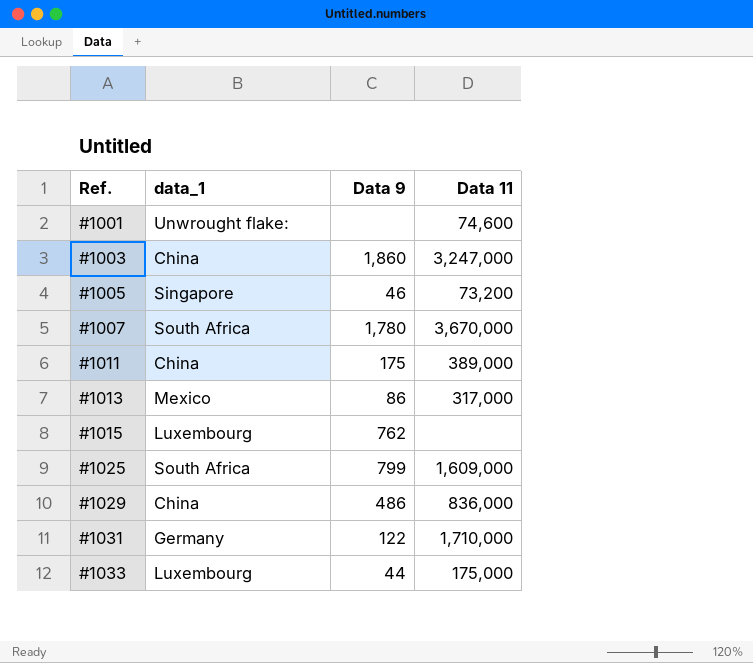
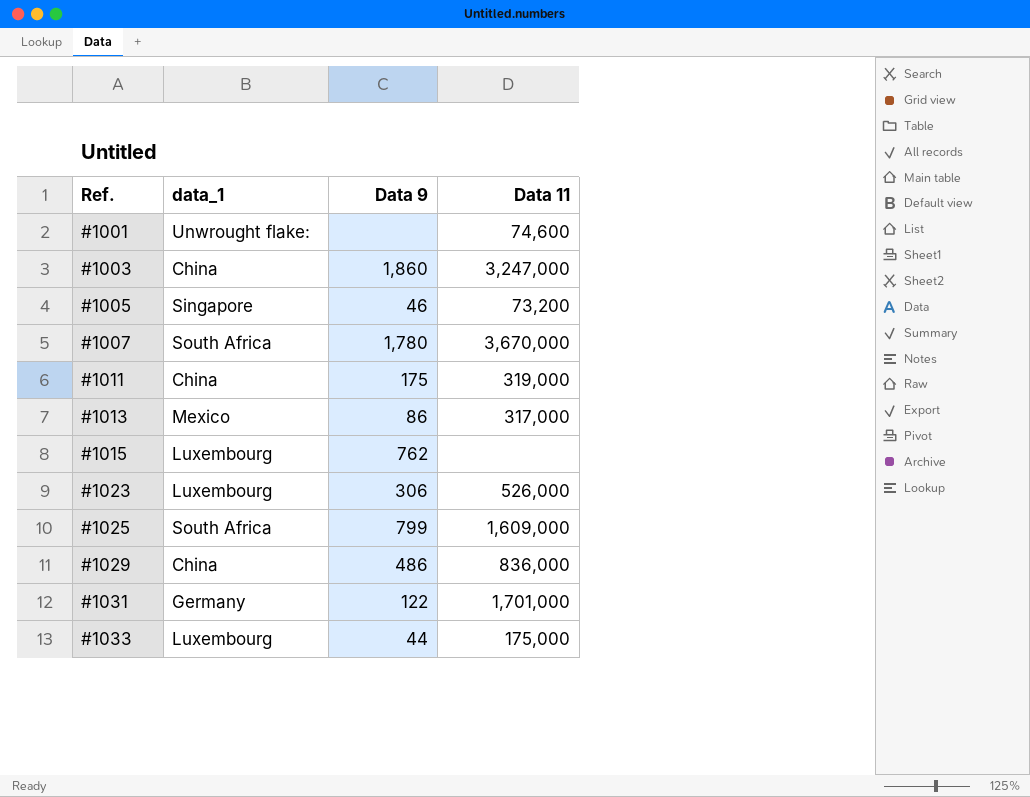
#1011 | Data 11: 389,000 -> 319,000
row #1023: none -> Luxembourg | 306 | 526,000
#1031 | Data 11: 1,710,000 -> 1,701,000

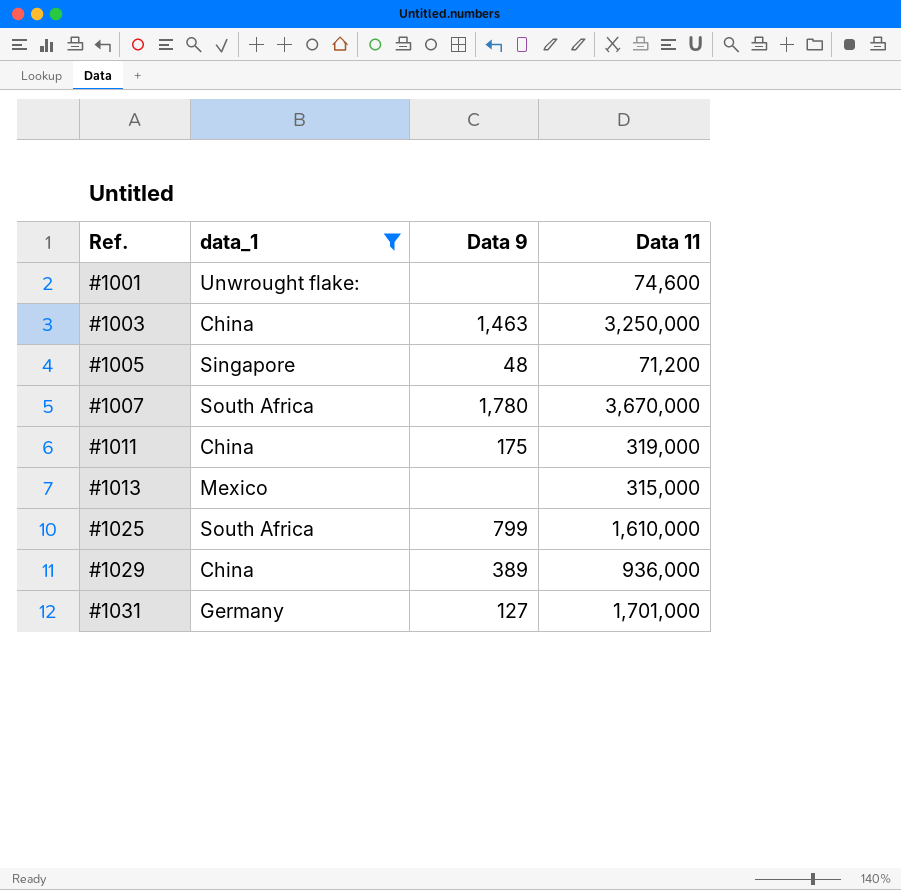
filter: none -> data_1 != Luxembourg
#1003 | Data 9: 1,860 -> 1,463
#1003 | Data 11: 3,247,000 -> 3,250,000
#1005 | Data 9: 46 -> 48
#1005 | Data 11: 73,200 -> 71,200
#1013 | Data 9: 86 -> none
#1013 | Data 11: 317,000 -> 315,000
#1025 | Data 11: 1,609,000 -> 1,610,000
#1029 | Data 9: 486 -> 389
#1029 | Data 11: 836,000 -> 936,000
#1031 | Data 9: 122 -> 127

